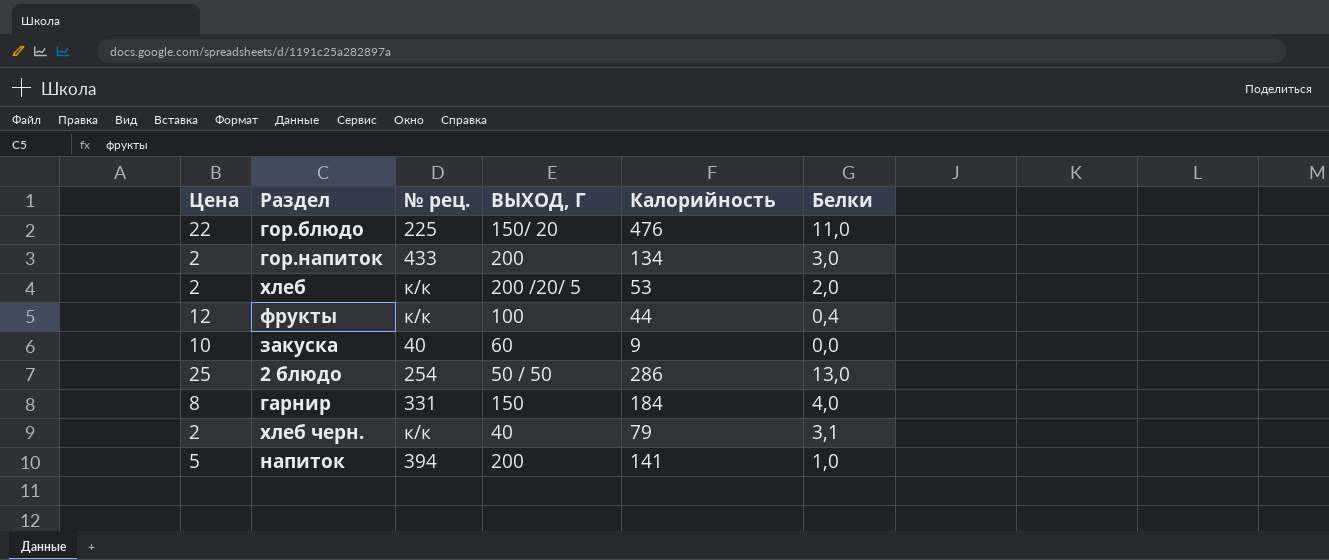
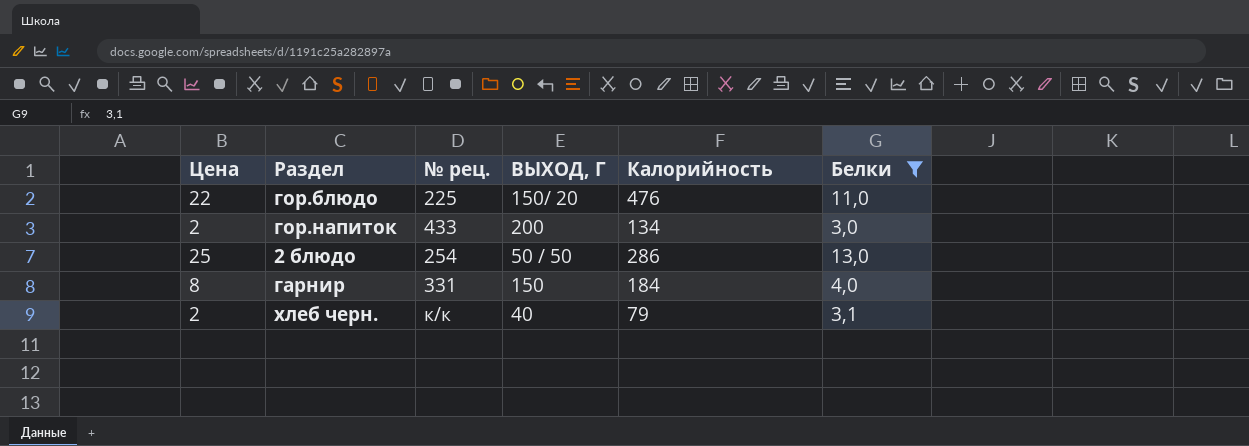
filter: none -> Белки >= 3,0

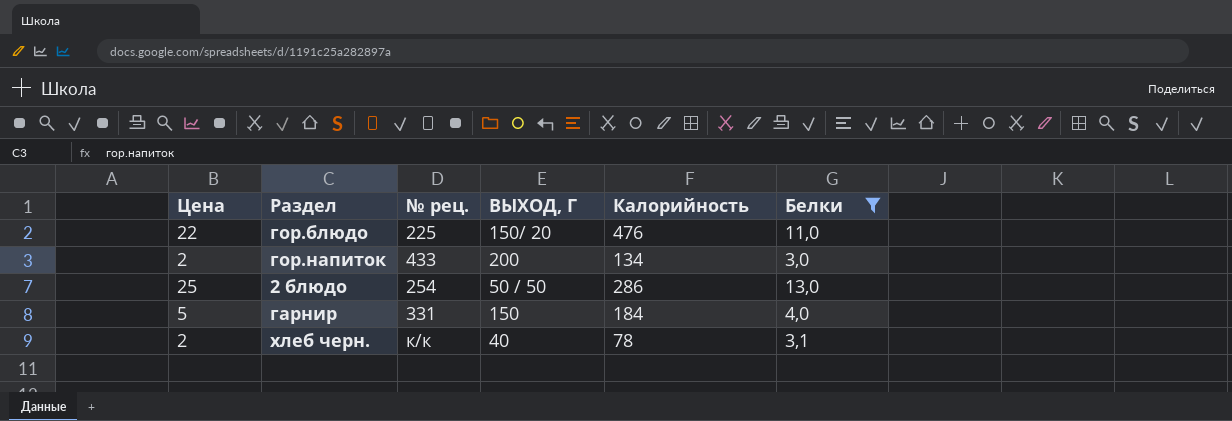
гарнир | Цена: 8 -> 5
хлеб черн. | Калорийность: 79 -> 78

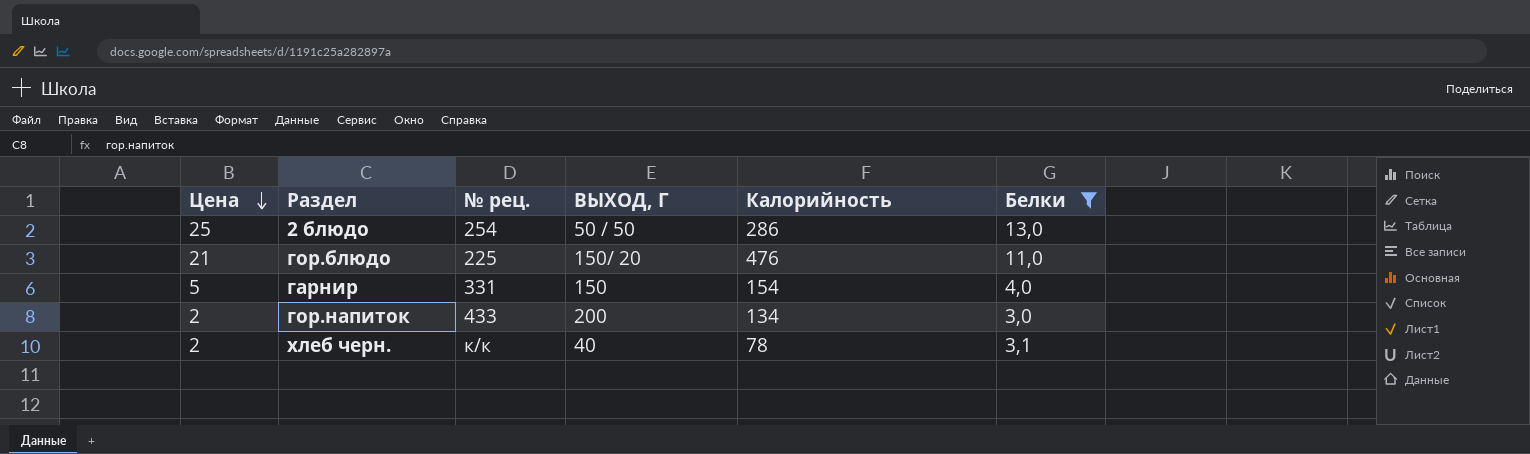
row order: none -> Цена descending
гор.блюдо | Цена: 22 -> 21
гарнир | Калорийность: 184 -> 154

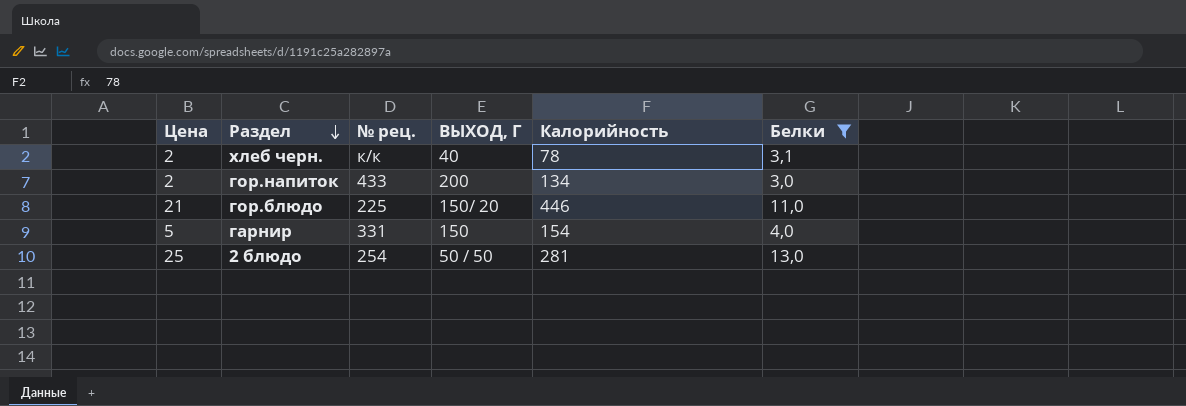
row order: Цена descending -> Раздел descending
гор.блюдо | Калорийность: 476 -> 446
2 блюдо | Калорийность: 286 -> 281

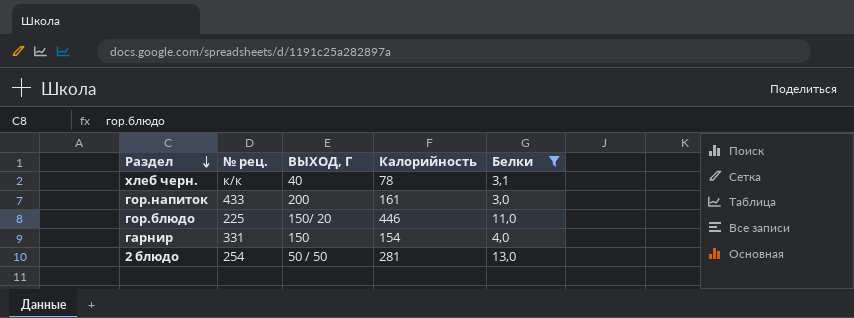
column Цена | position: 1 -> none
гор.напиток | Калорийность: 134 -> 161

